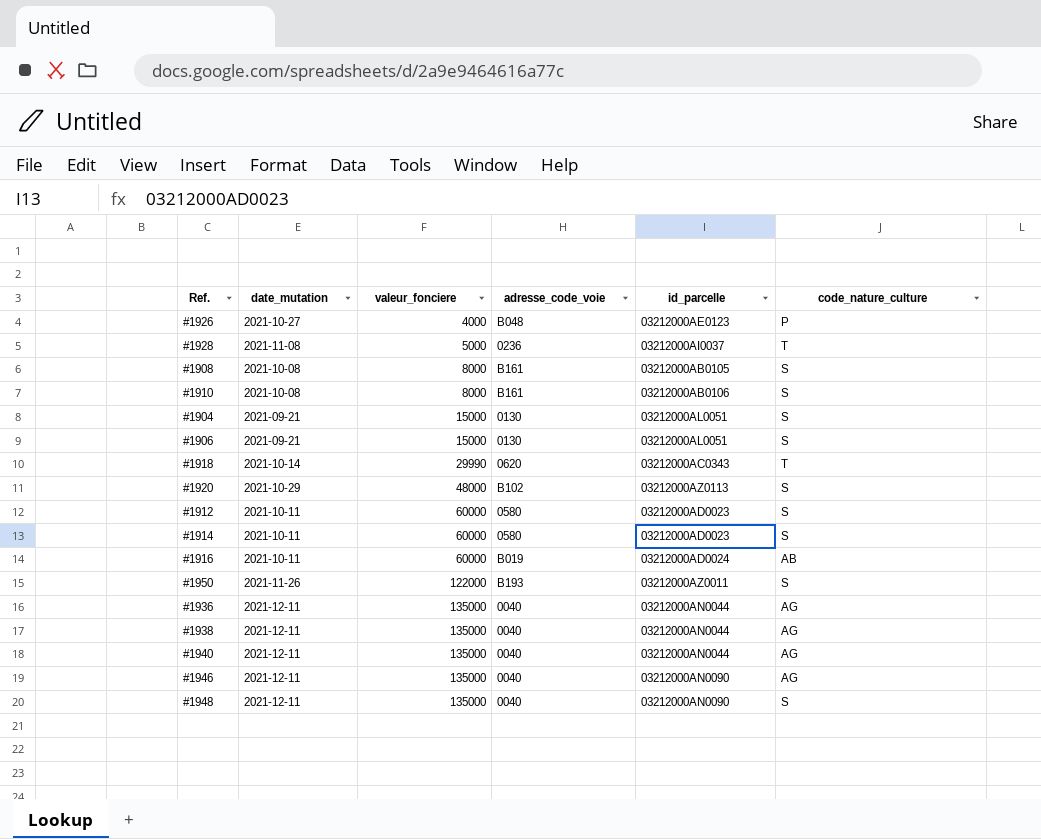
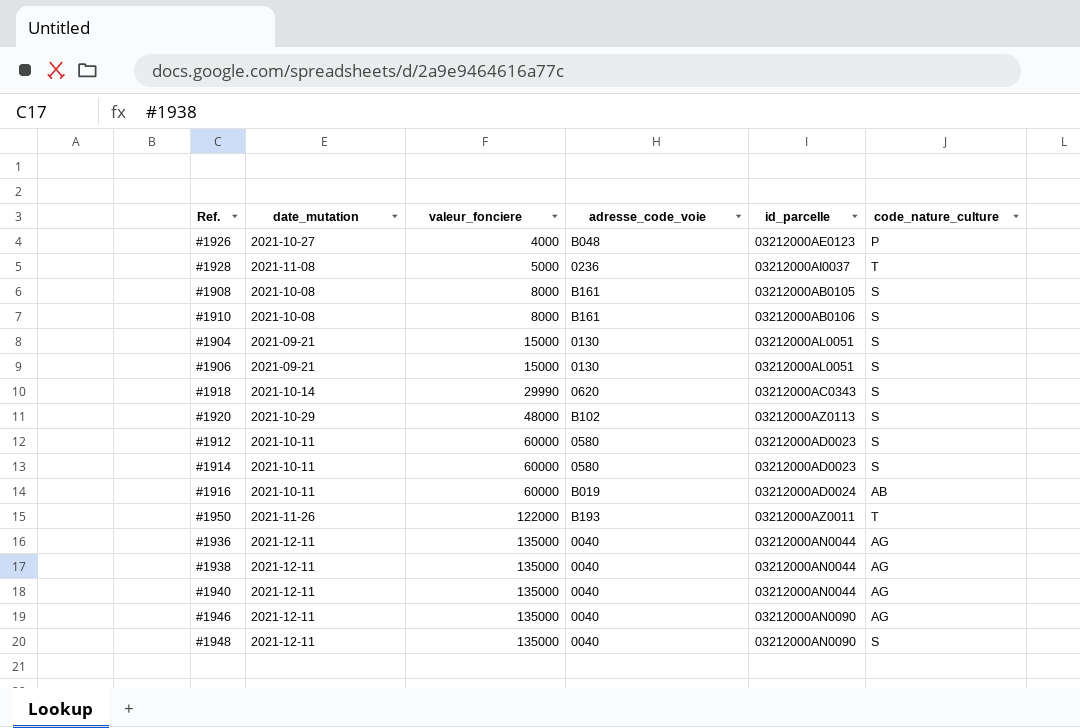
#1918 | code_nature_culture: T -> S
#1950 | code_nature_culture: S -> T

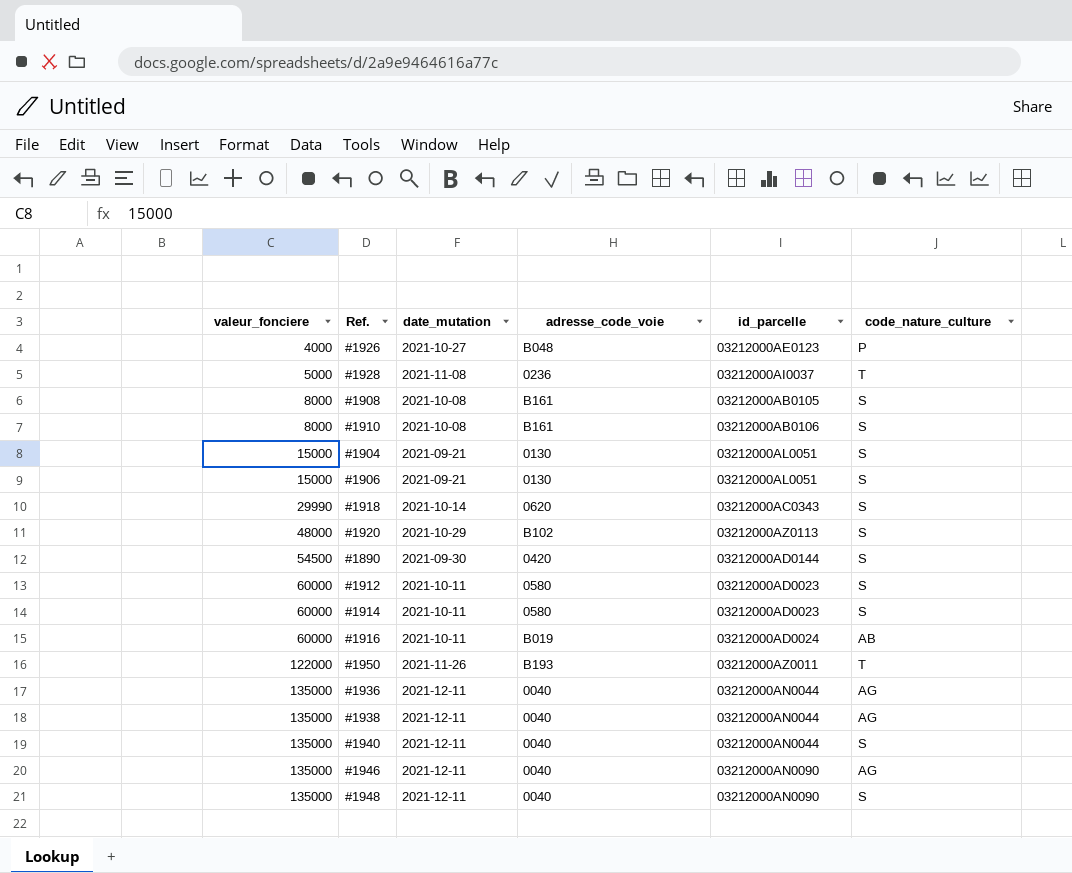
column valeur_fonciere | position: 3 -> 1
row #1890: none -> 54500 | 2021-09-30 | 0420 | 03212000AD0144 | S
#1940 | code_nature_culture: AG -> S

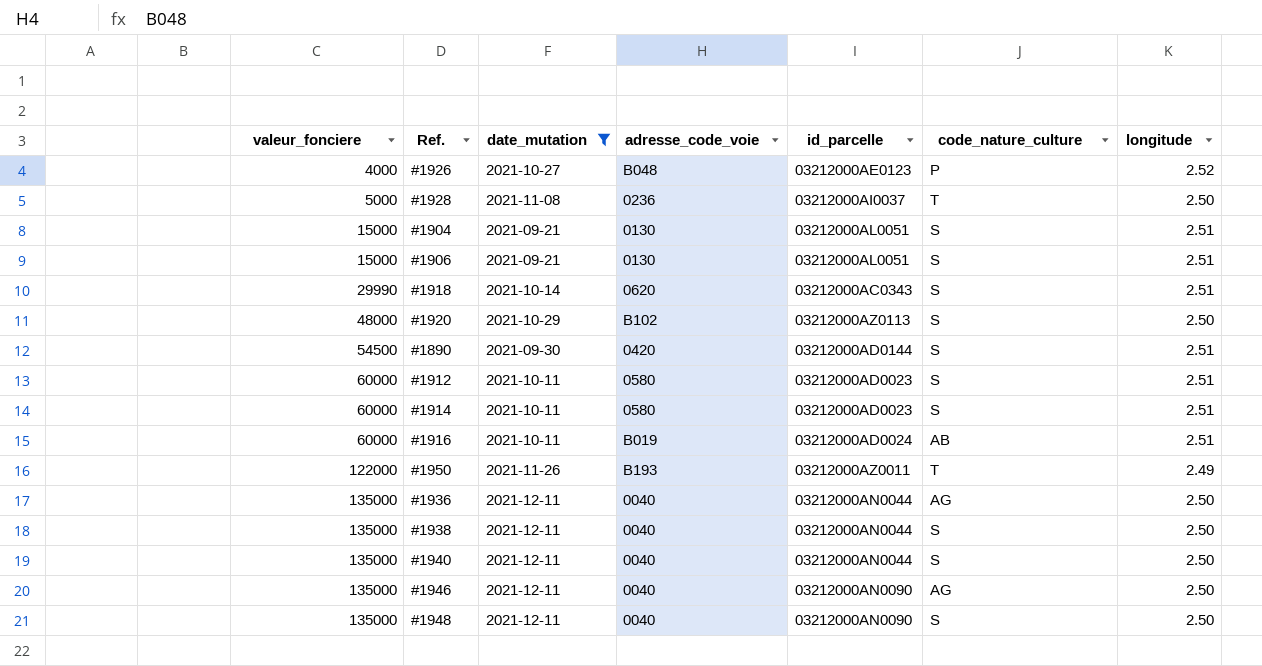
filter: none -> date_mutation != 2021-10-08
column longitude | position: none -> 7
#1938 | code_nature_culture: AG -> S

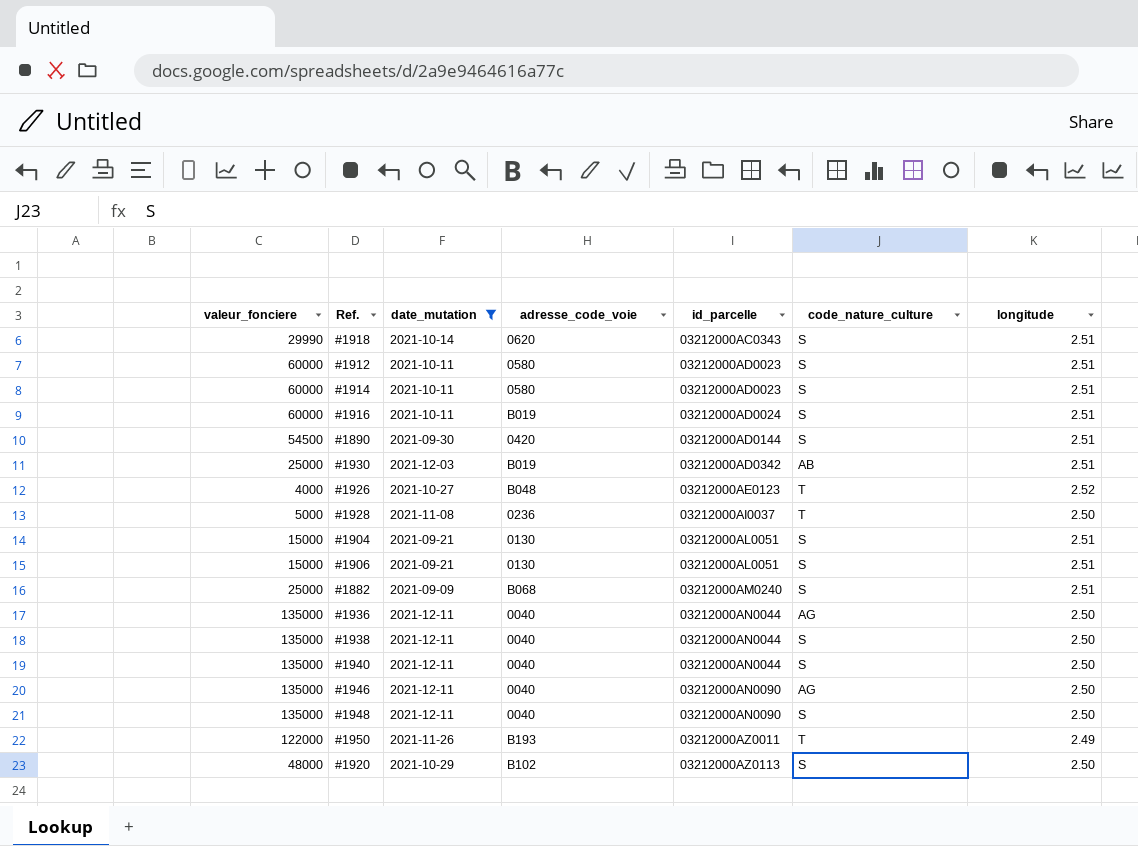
row order: valeur_fonciere ascending -> id_parcelle ascending
#1916 | code_nature_culture: AB -> S
row #1930: none -> 25000 | 2021-12-03 | B019 | 03212000AD0342 | AB | 2.51
#1926 | code_nature_culture: P -> T
row #1882: none -> 25000 | 2021-09-09 | B068 | 03212000AM0240 | S | 2.51

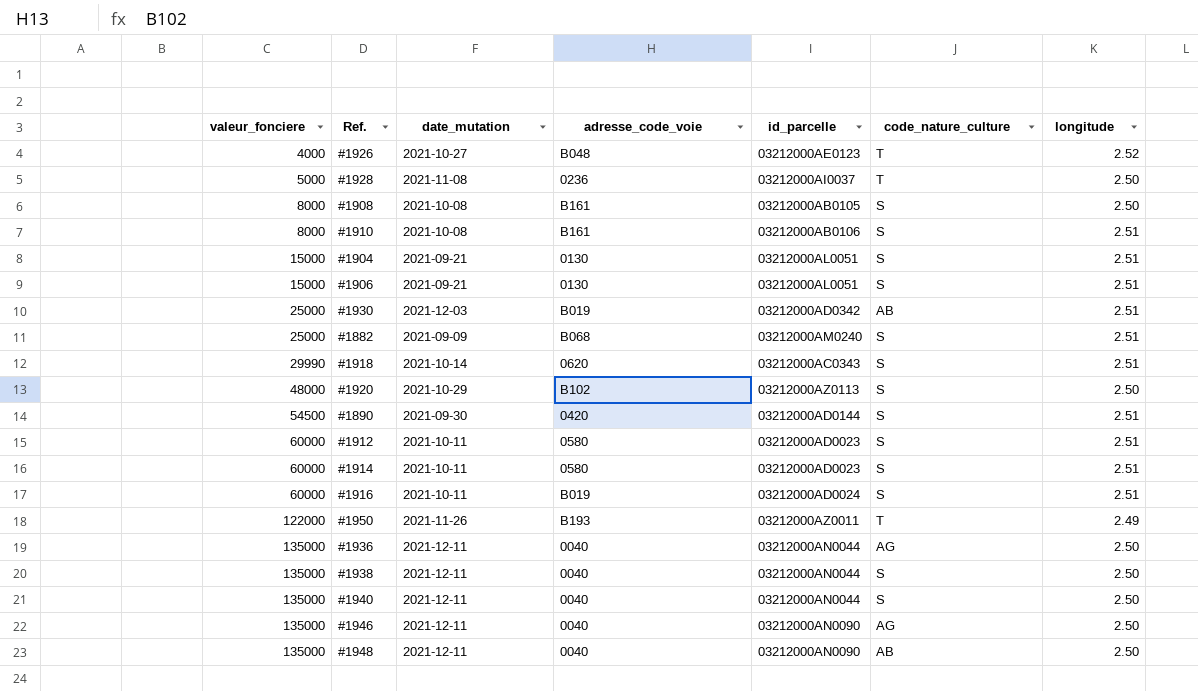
filter: date_mutation != 2021-10-08 -> none
row order: id_parcelle ascending -> valeur_fonciere ascending
#1948 | code_nature_culture: S -> AB

